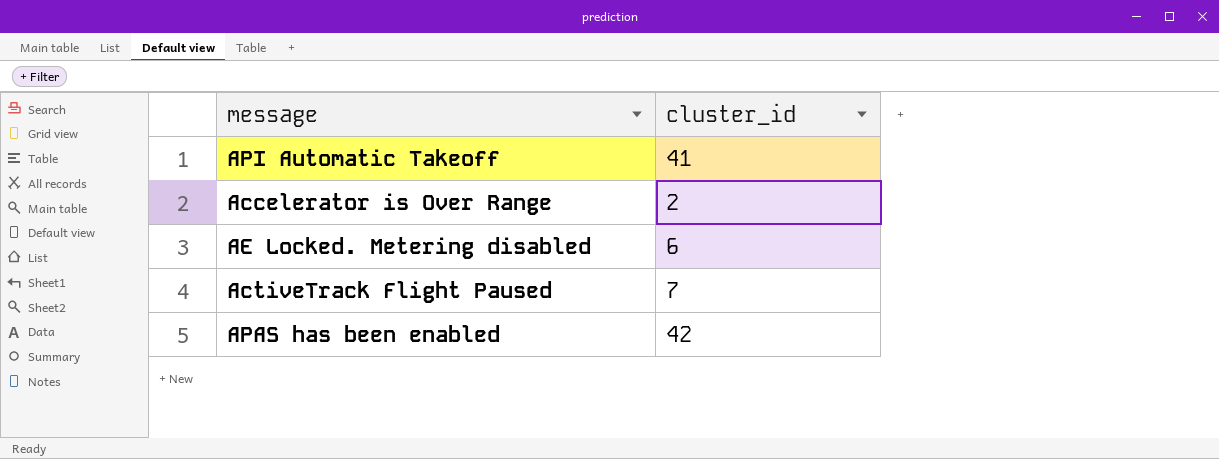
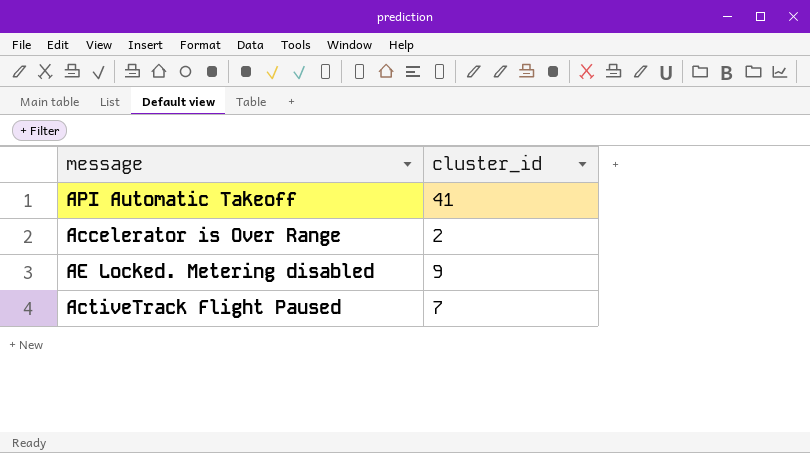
row APAS has been enabled: 42 -> none
AE Locked. Metering disabled | cluster_id: 6 -> 9

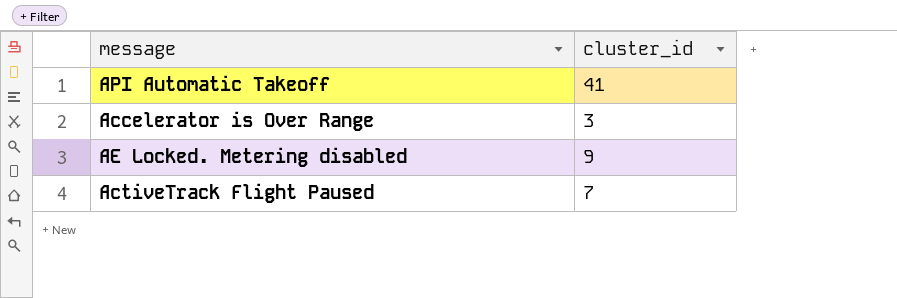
Accelerator is Over Range | cluster_id: 2 -> 3

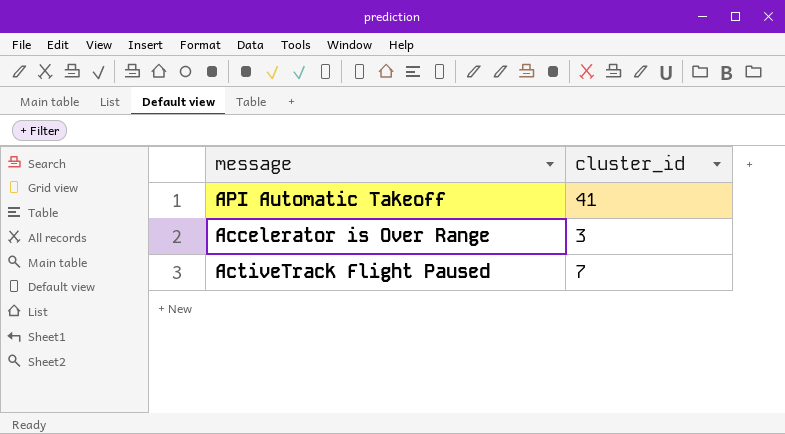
row AE Locked. Metering disabled: 9 -> none

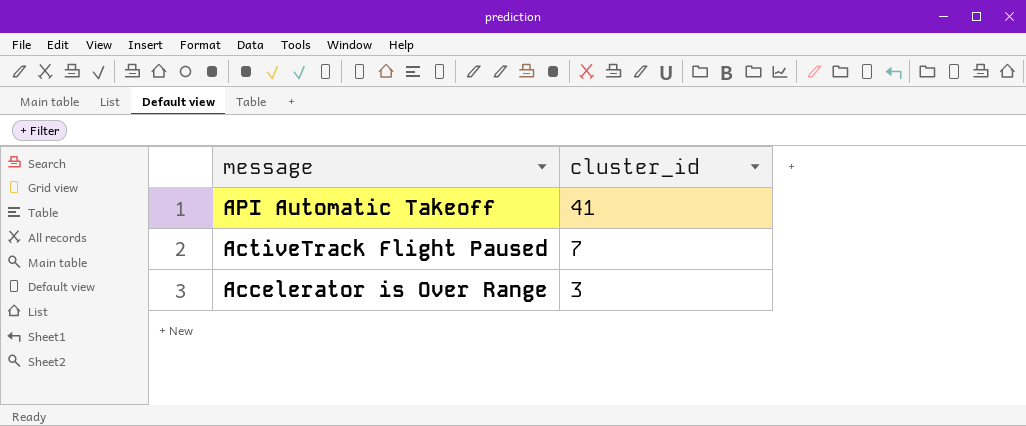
row order: none -> message descending

